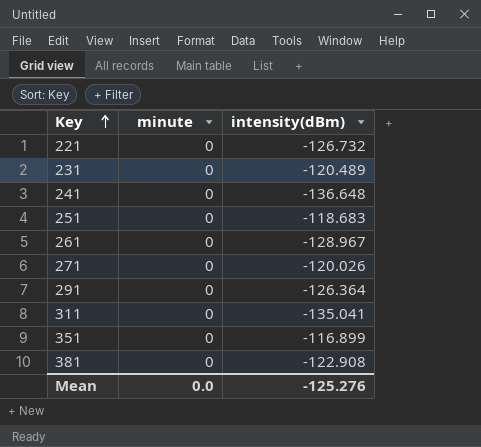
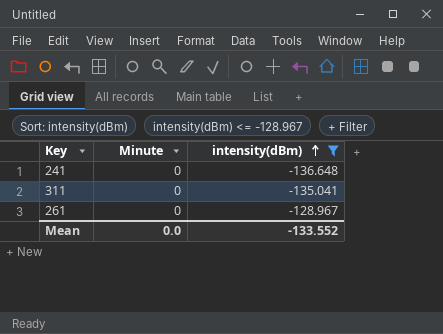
filter: none -> intensity(dBm) <= -128.967
row order: Key ascending -> intensity(dBm) ascending
column name: minute -> Minute
Mean | intensity(dBm): -125.276 -> -133.552

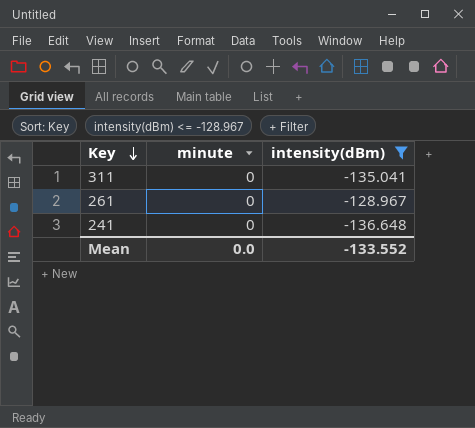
row order: intensity(dBm) ascending -> Key descending
column name: Minute -> minute

